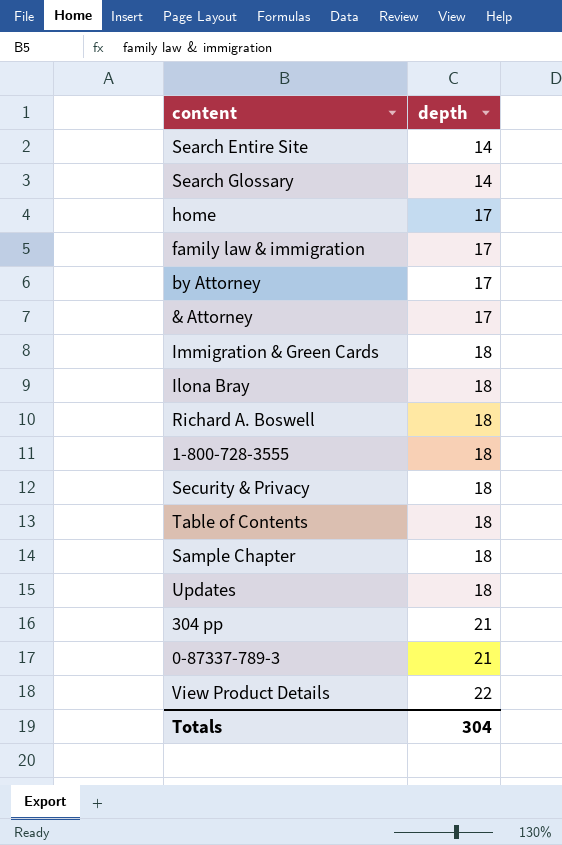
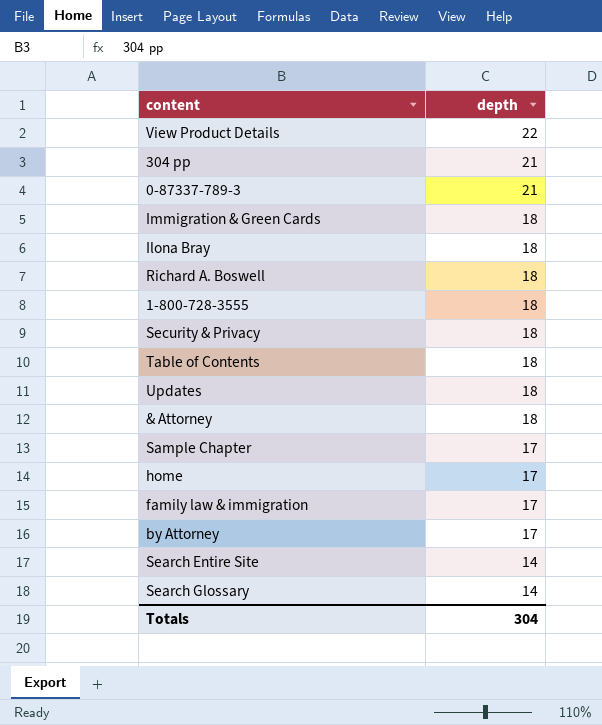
row order: depth ascending -> depth descending
& Attorney | depth: 17 -> 18
Sample Chapter | depth: 18 -> 17

